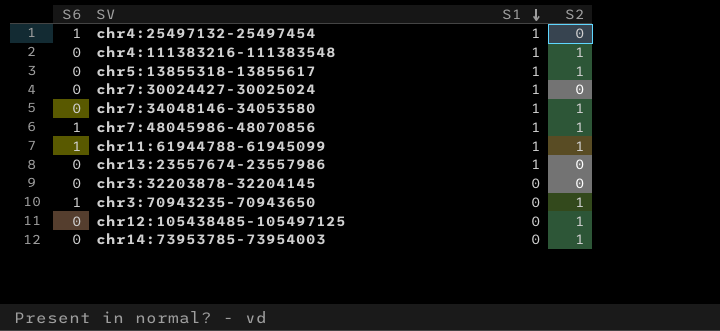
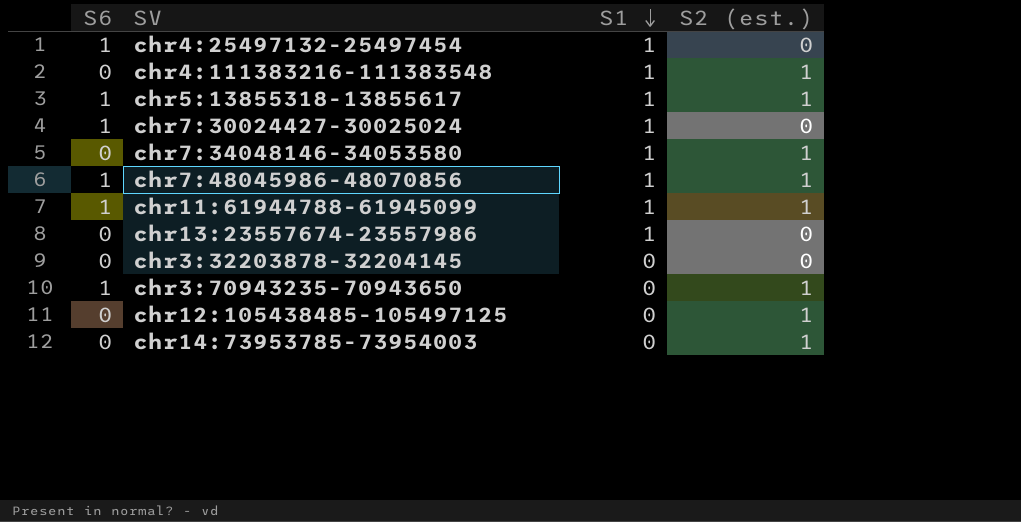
column name: S2 -> S2 (est.)
chr5:13855318-13855617 | S6: 0 -> 1
chr7:30024427-30025024 | S6: 0 -> 1

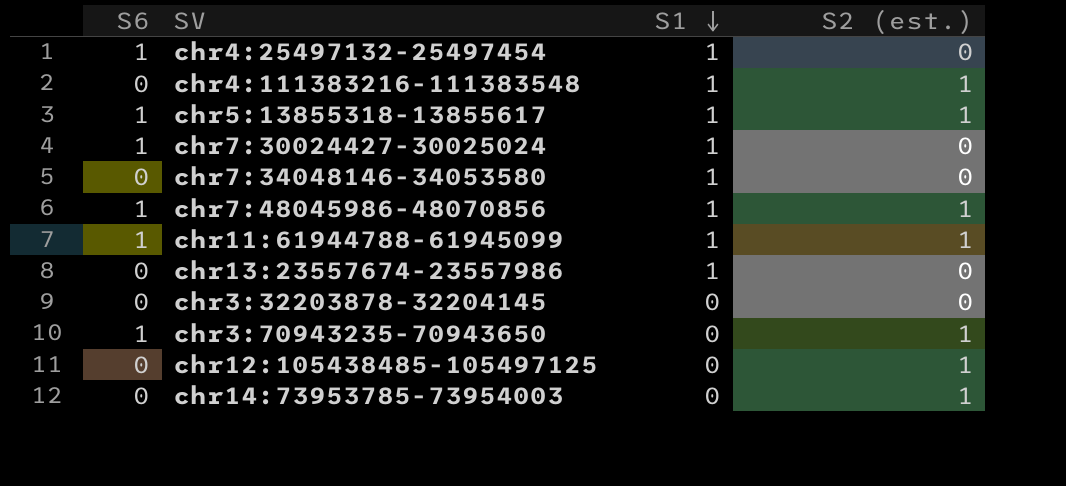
chr7:34048146-34053580 | S2 (est.): 1 -> 0

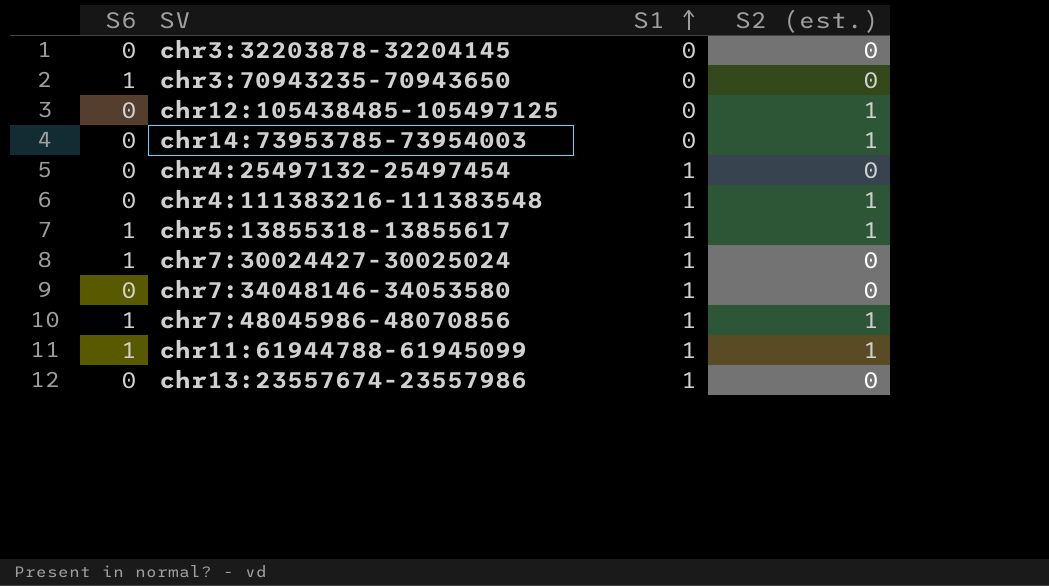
row order: S1 descending -> S1 ascending
chr3:70943235-70943650 | S2 (est.): 1 -> 0
chr4:25497132-25497454 | S6: 1 -> 0

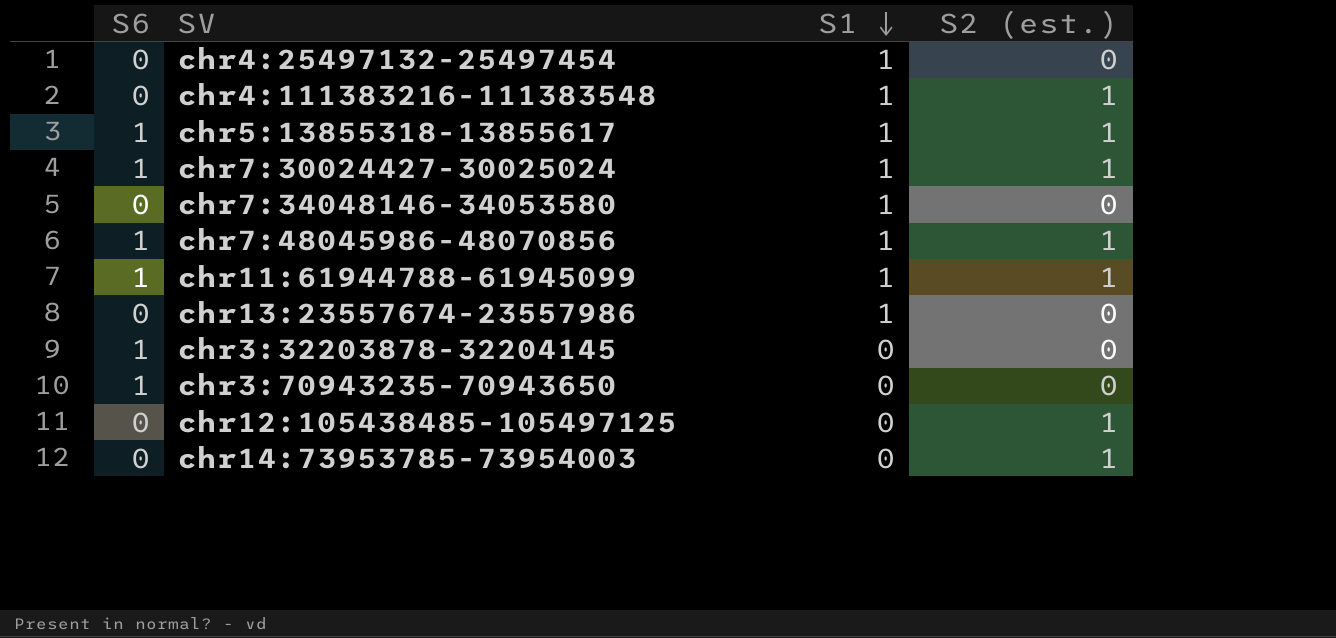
row order: S1 ascending -> S1 descending
chr7:30024427-30025024 | S2 (est.): 0 -> 1
chr3:32203878-32204145 | S6: 0 -> 1

